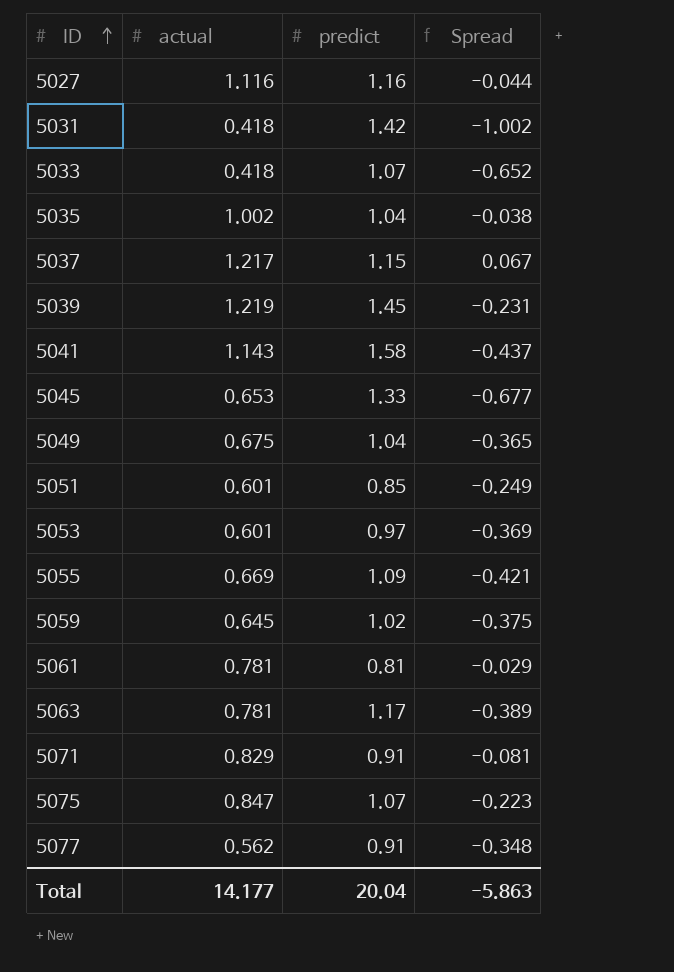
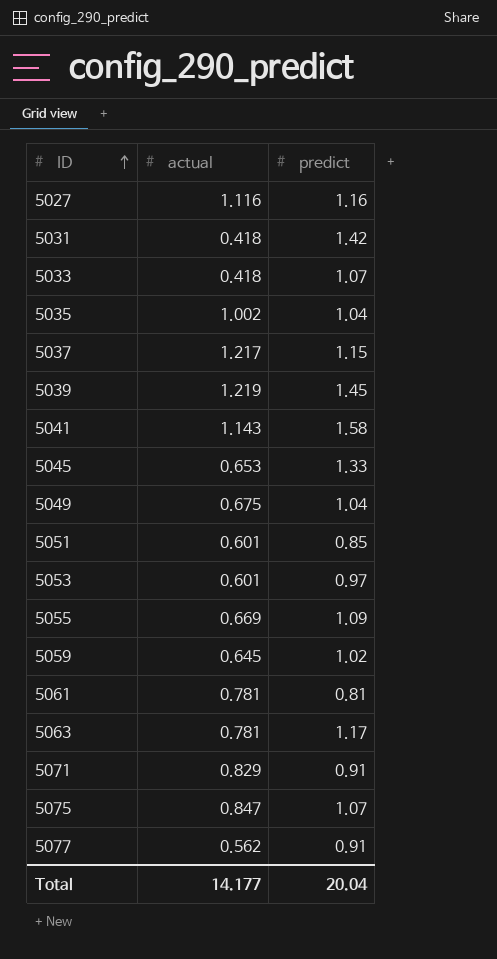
column Spread | formula: [actual] - [predict] -> none

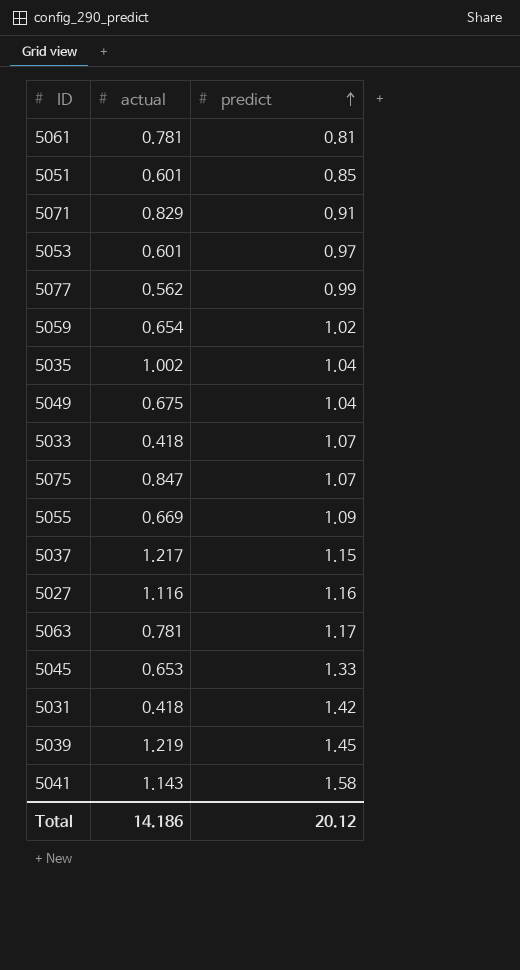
row order: ID ascending -> predict ascending
5077 | predict: 0.91 -> 0.99
5059 | actual: 0.645 -> 0.654
Total | actual: 14.177 -> 14.186
Total | predict: 20.04 -> 20.12

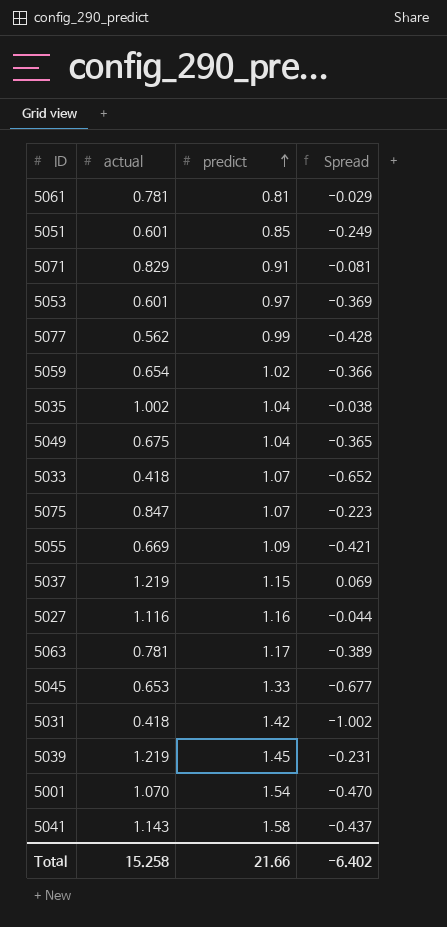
column Spread | formula: none -> [actual] - [predict]
5037 | actual: 1.217 -> 1.219
row 5001: none -> 1.070 | 1.54 | -0.470
Total | actual: 14.186 -> 15.258
Total | predict: 20.12 -> 21.66

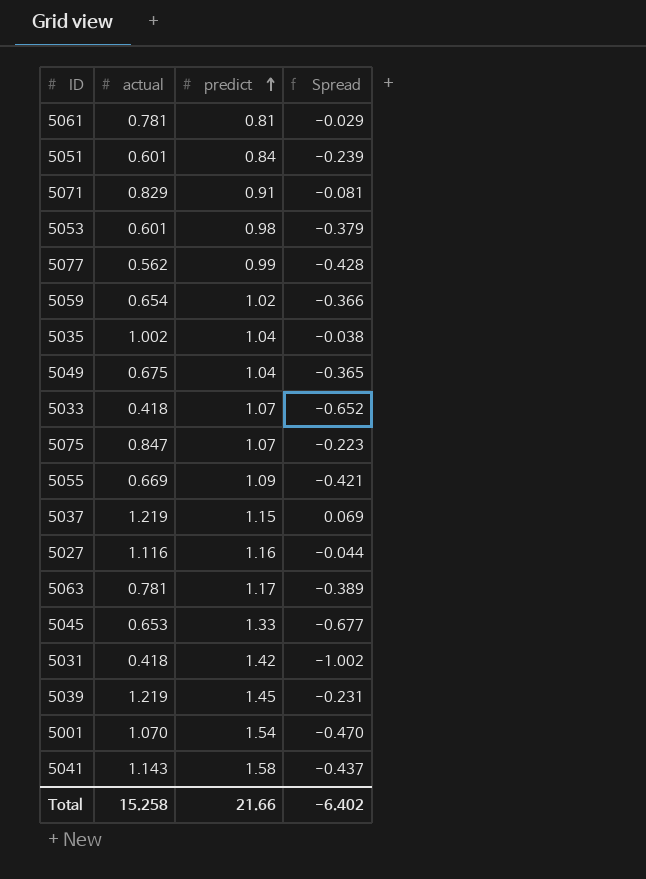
5051 | predict: 0.85 -> 0.84
5051 | Spread: -0.249 -> -0.239
5053 | predict: 0.97 -> 0.98
5053 | Spread: -0.369 -> -0.379

